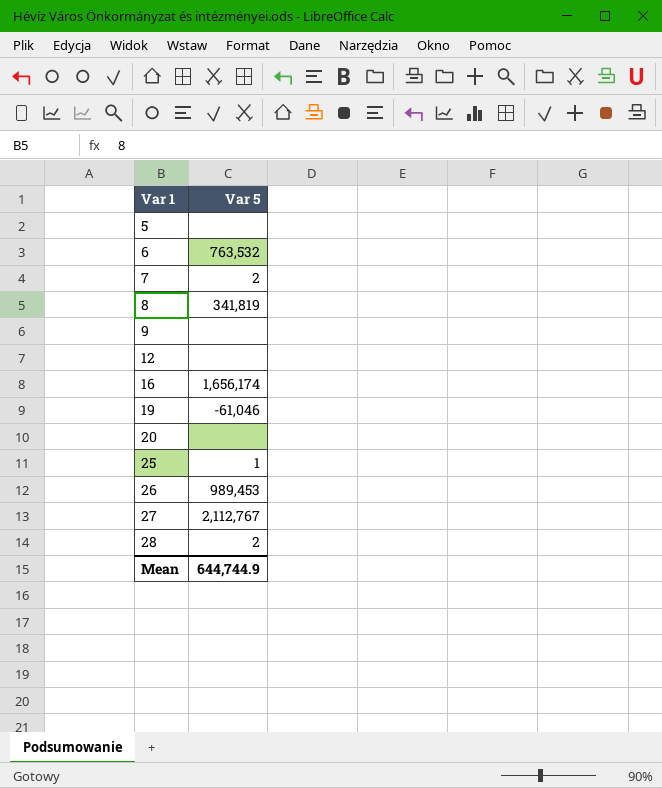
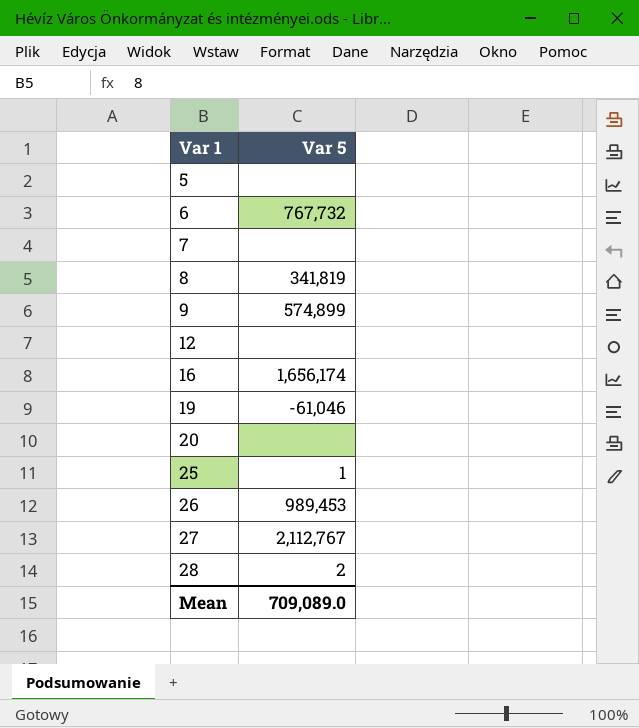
6 | Var 5: 763,532 -> 767,732
7 | Var 5: 2 -> none
9 | Var 5: none -> 574,899
Mean | Var 5: 644,744.9 -> 709,089.0

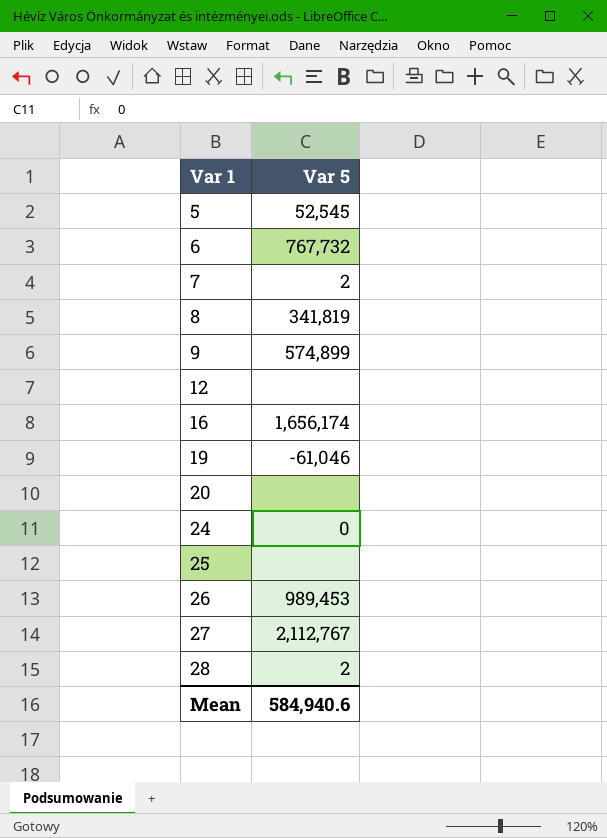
5 | Var 5: none -> 52,545
7 | Var 5: none -> 2
row 24: none -> 0
25 | Var 5: 1 -> none
Mean | Var 5: 709,089.0 -> 584,940.6

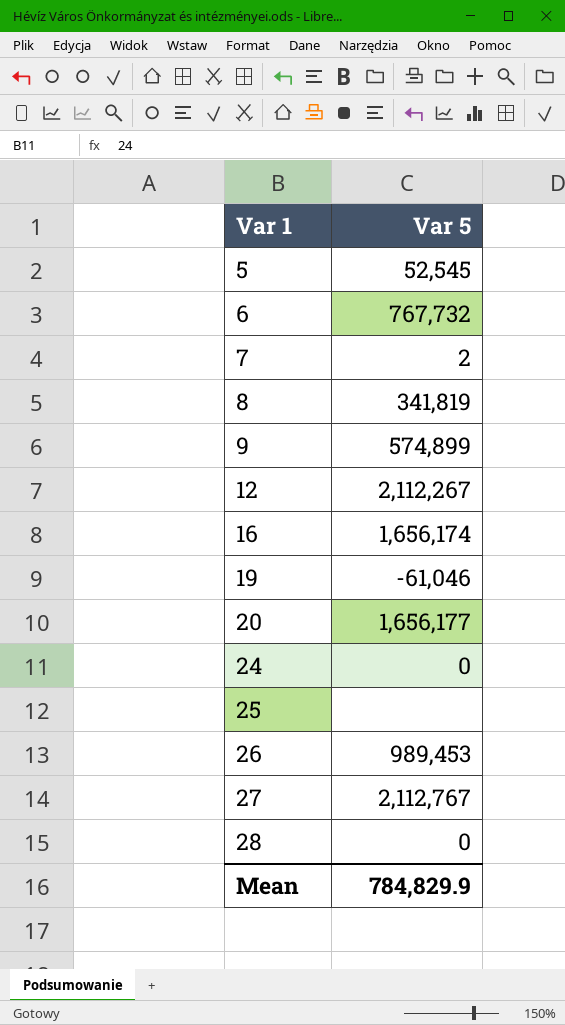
12 | Var 5: none -> 2,112,267
20 | Var 5: none -> 1,656,177
28 | Var 5: 2 -> 0
Mean | Var 5: 584,940.6 -> 784,829.9

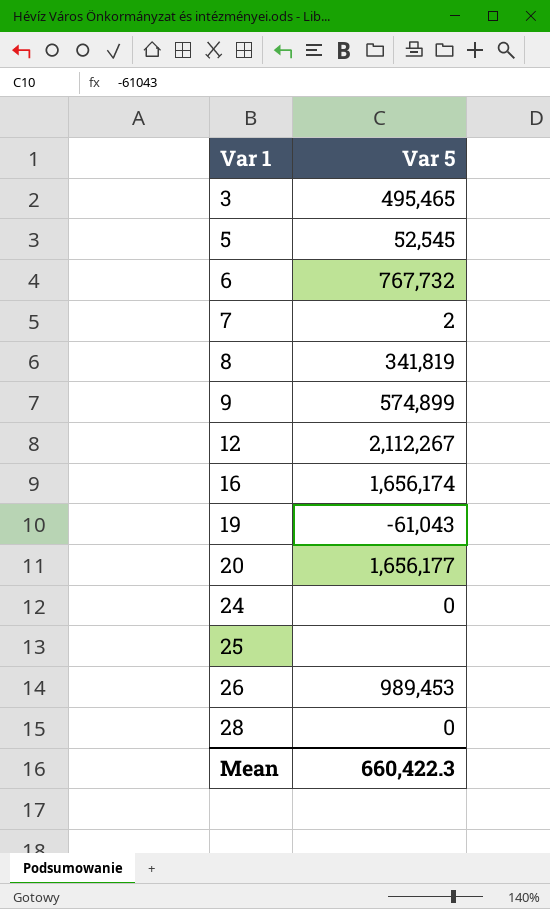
row 27: 2,112,767 -> none
row 3: none -> 495,465
19 | Var 5: -61,046 -> -61,043
Mean | Var 5: 784,829.9 -> 660,422.3

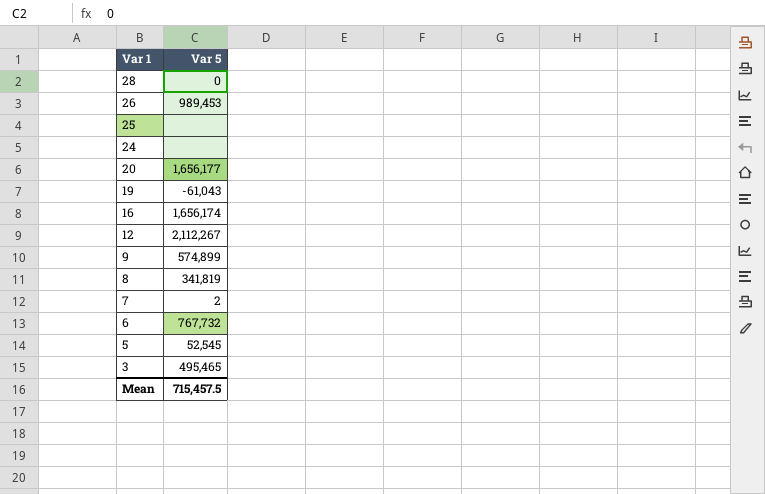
row order: Var 1 ascending -> Var 1 descending
24 | Var 5: 0 -> none
Mean | Var 5: 660,422.3 -> 715,457.5

